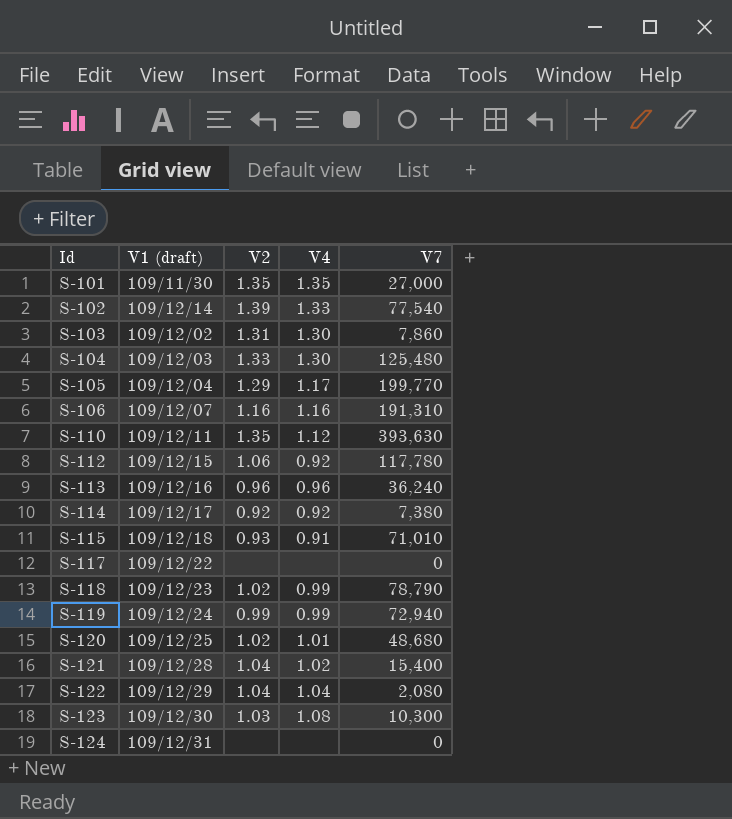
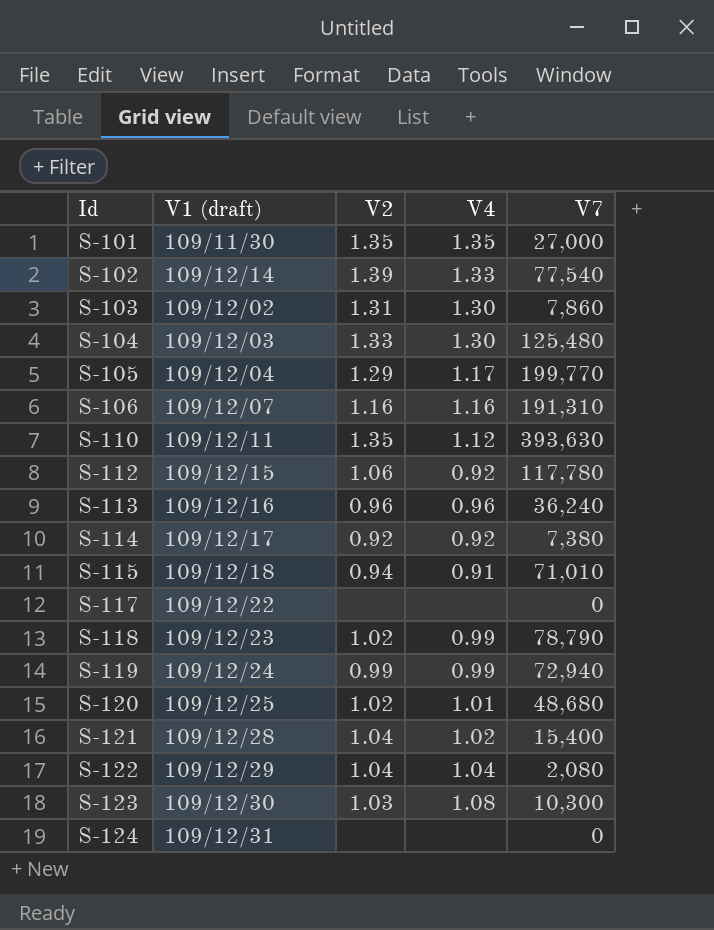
S-115 | V2: 0.93 -> 0.94

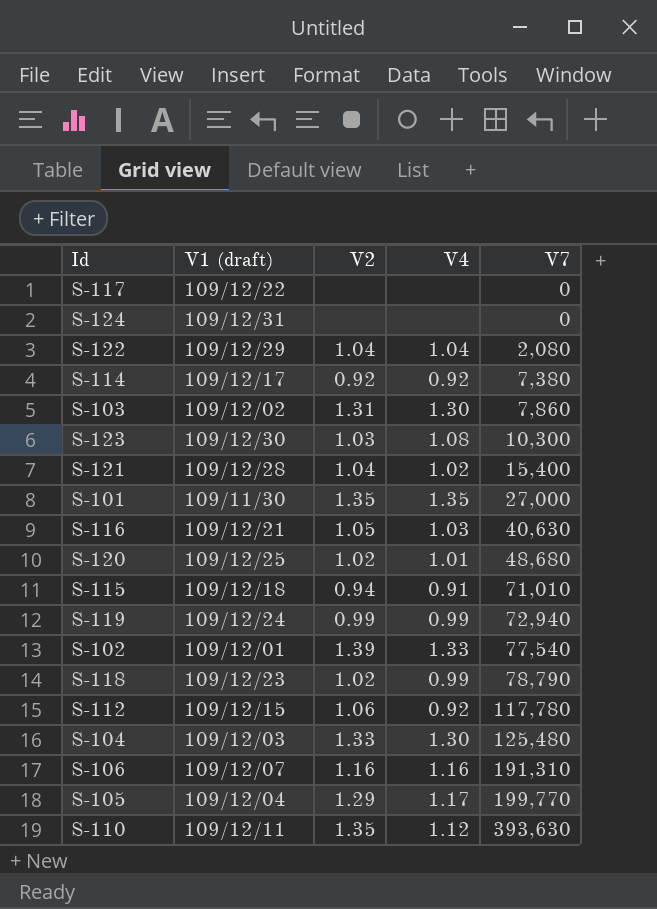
row order: Id ascending -> V7 ascending
row S-113: 109/12/16 | 0.96 | 0.96 | 36,240 -> none
row S-116: none -> 109/12/21 | 1.05 | 1.03 | 40,630
S-102 | V1 (draft): 109/12/14 -> 109/12/01

